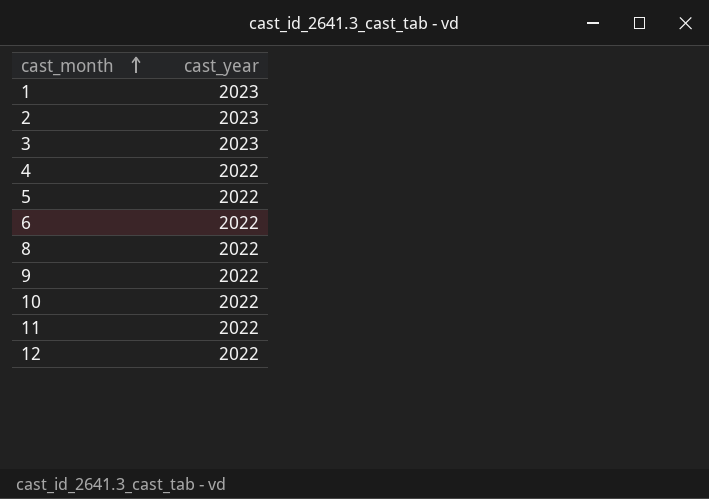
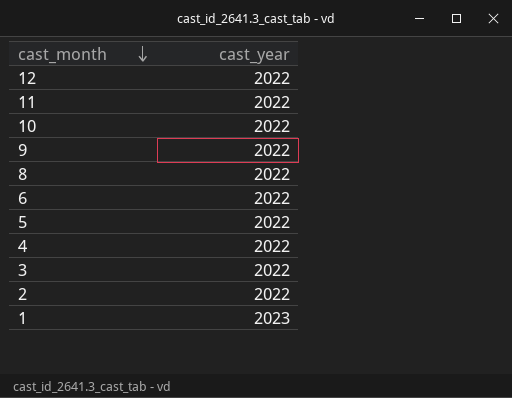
row order: cast_month ascending -> cast_month descending
3 | cast_year: 2023 -> 2022
2 | cast_year: 2023 -> 2022

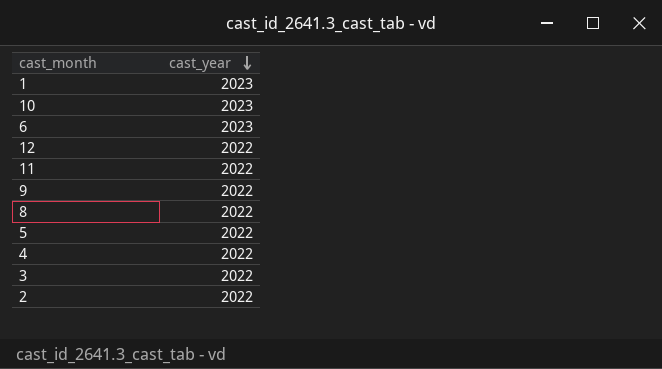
row order: cast_month descending -> cast_year descending
10 | cast_year: 2022 -> 2023
6 | cast_year: 2022 -> 2023

